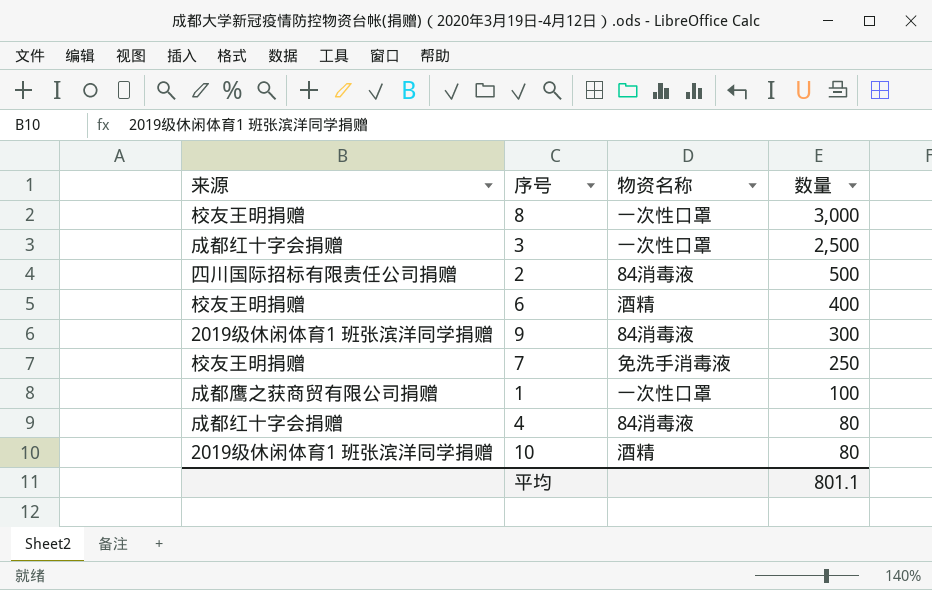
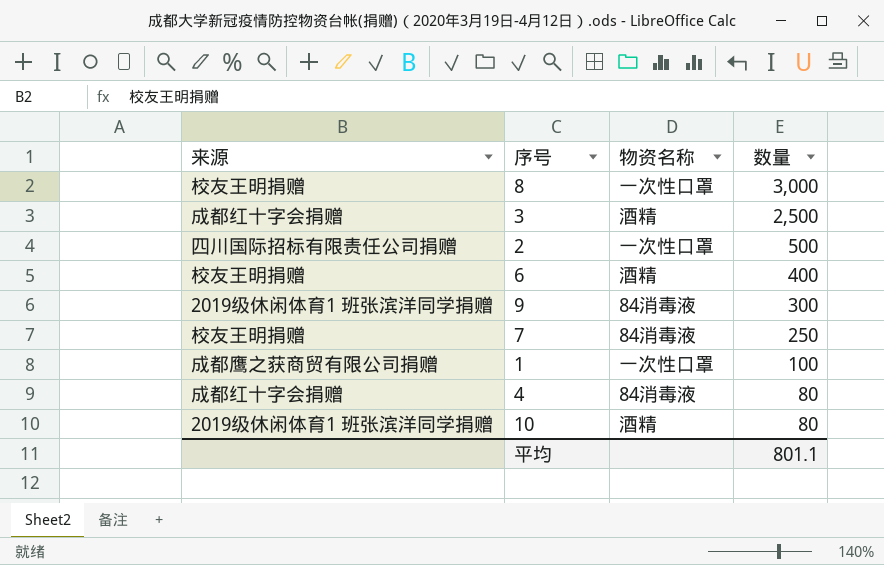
3 | 物资名称: 一次性口罩 -> 酒精
2 | 物资名称: 84消毒液 -> 一次性口罩
7 | 物资名称: 免洗手消毒液 -> 84消毒液

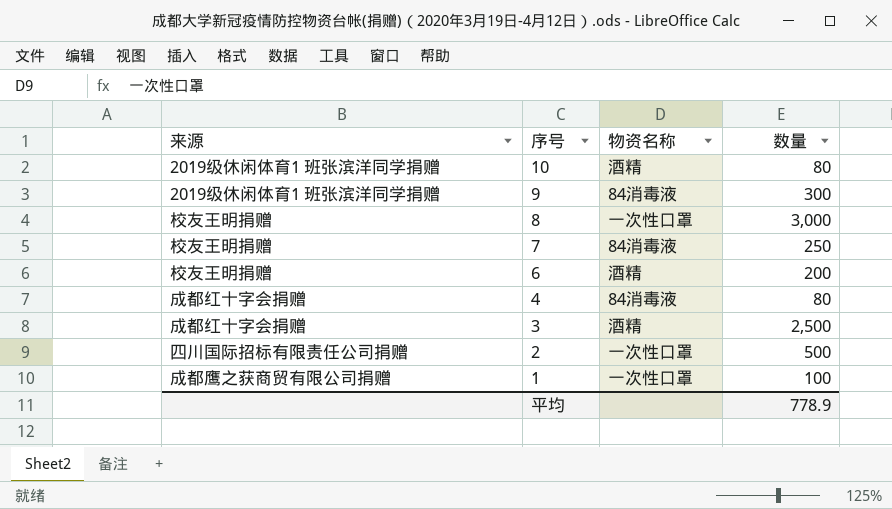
row order: 数量 descending -> 序号 descending
6 | 数量: 400 -> 200
平均 | 数量: 801.1 -> 778.9

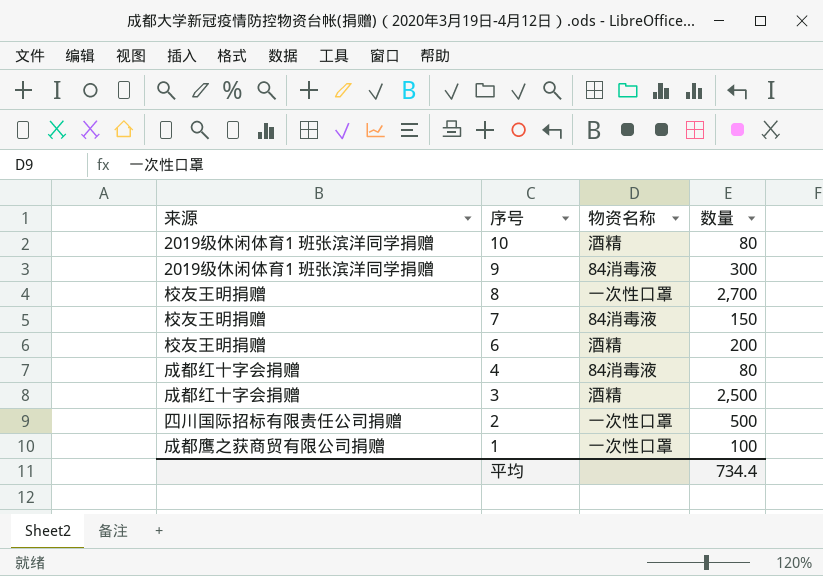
8 | 数量: 3,000 -> 2,700
7 | 数量: 250 -> 150
平均 | 数量: 778.9 -> 734.4

